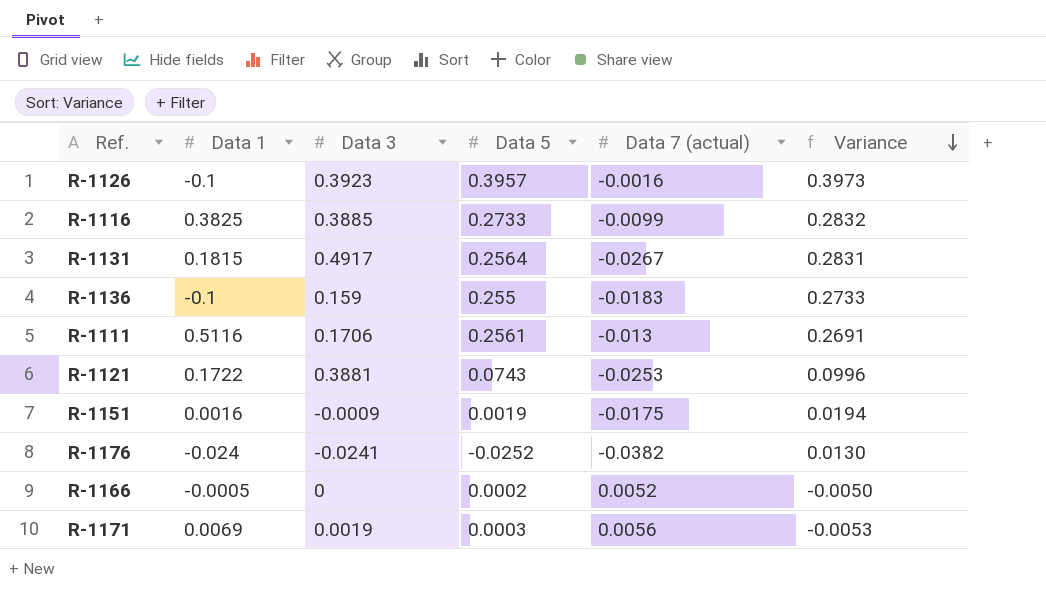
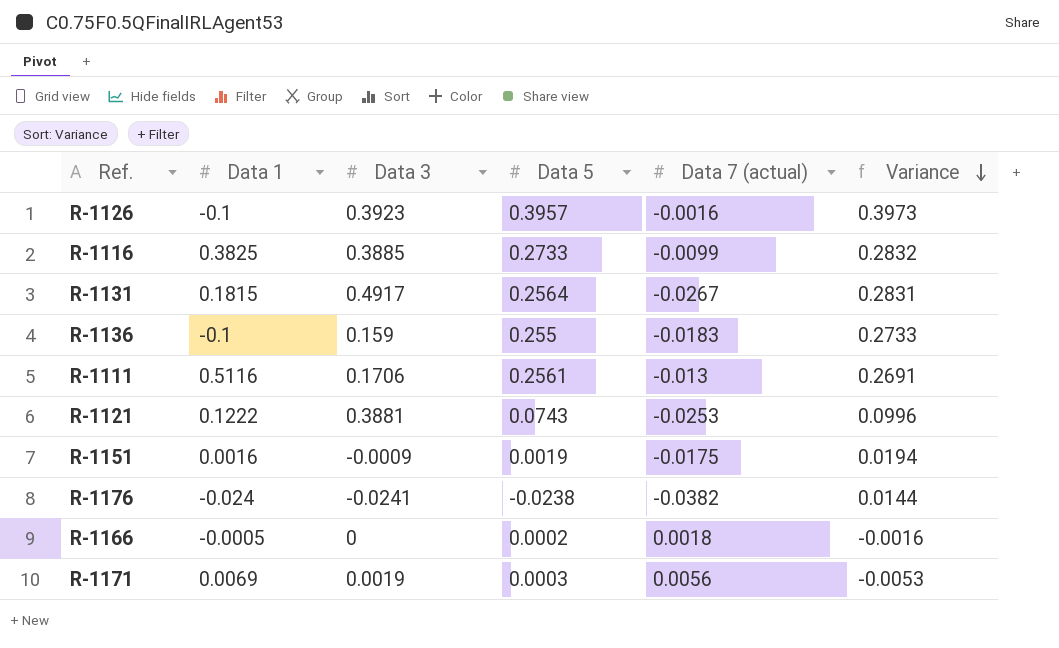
R-1121 | Data 1: 0.1722 -> 0.1222
R-1176 | Data 5: -0.0252 -> -0.0238
R-1176 | Variance: 0.0130 -> 0.0144
R-1166 | Data 7 (actual): 0.0052 -> 0.0018
R-1166 | Variance: -0.0050 -> -0.0016

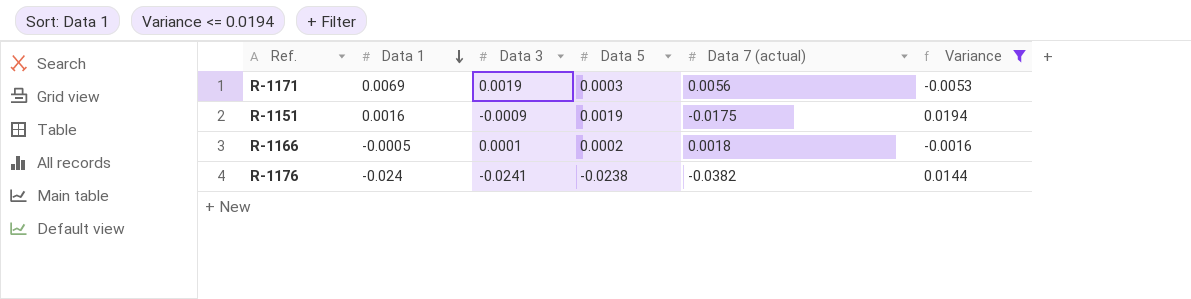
filter: none -> Variance <= 0.0194
row order: Variance descending -> Data 1 descending
R-1166 | Data 3: 0 -> 0.0001

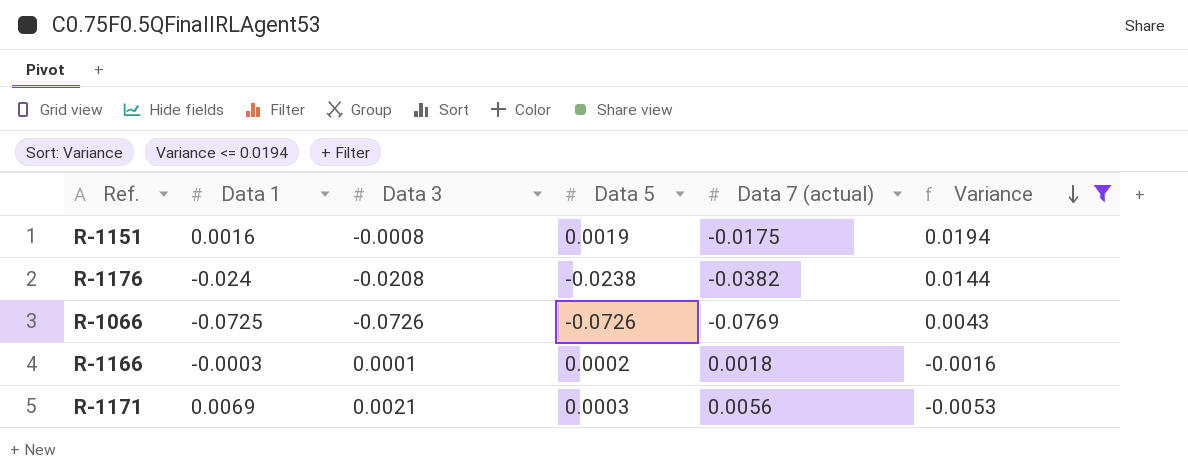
row order: Data 1 descending -> Variance descending
R-1151 | Data 3: -0.0009 -> -0.0008
R-1176 | Data 3: -0.0241 -> -0.0208
row R-1066: none -> -0.0725 | -0.0726 | -0.0726 | -0.0769 | 0.0043
R-1166 | Data 1: -0.0005 -> -0.0003
R-1171 | Data 3: 0.0019 -> 0.0021

